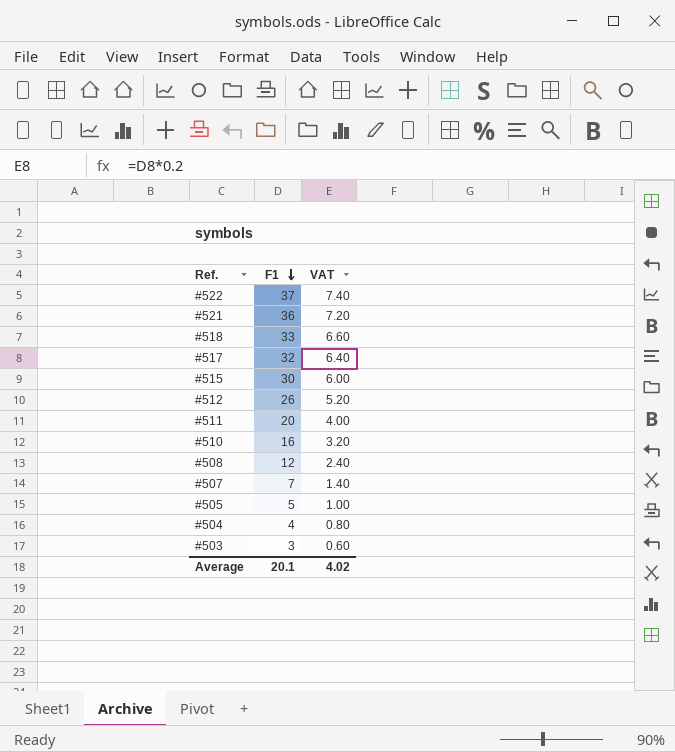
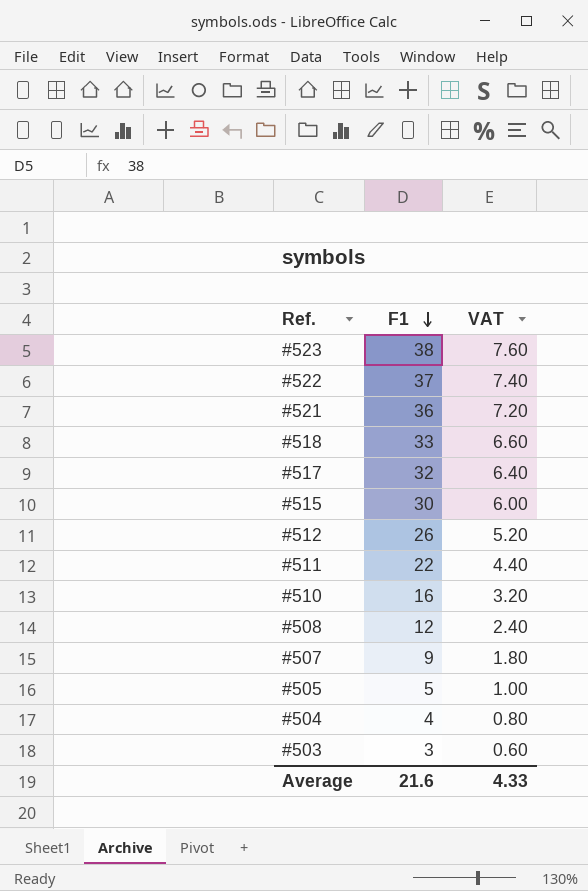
row #523: none -> 38 | 7.60
#511 | F1: 20 -> 22
#511 | VAT: 4.00 -> 4.40
#507 | F1: 7 -> 9
#507 | VAT: 1.40 -> 1.80
Average | F1: 20.1 -> 21.6
Average | VAT: 4.02 -> 4.33

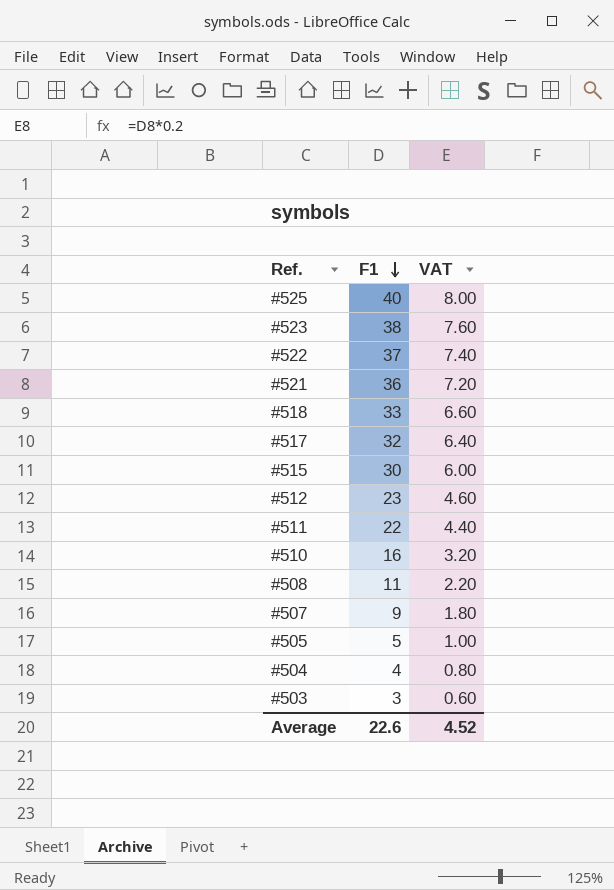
row #525: none -> 40 | 8.00
#512 | F1: 26 -> 23
#512 | VAT: 5.20 -> 4.60
#508 | F1: 12 -> 11
#508 | VAT: 2.40 -> 2.20
Average | F1: 21.6 -> 22.6
Average | VAT: 4.33 -> 4.52

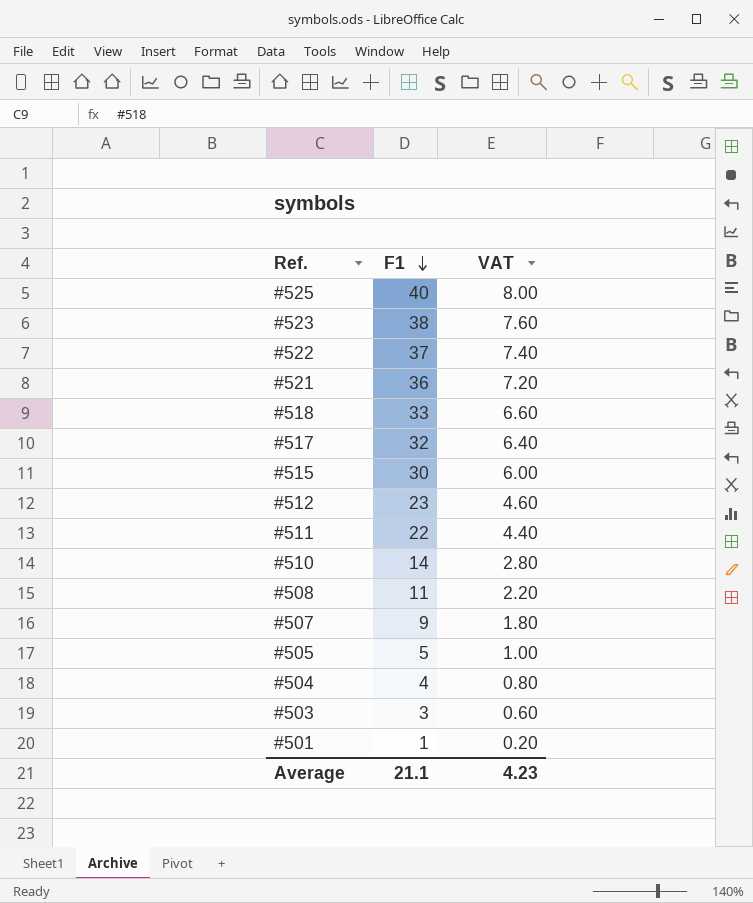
#510 | F1: 16 -> 14
#510 | VAT: 3.20 -> 2.80
row #501: none -> 1 | 0.20
Average | F1: 22.6 -> 21.1
Average | VAT: 4.52 -> 4.23

